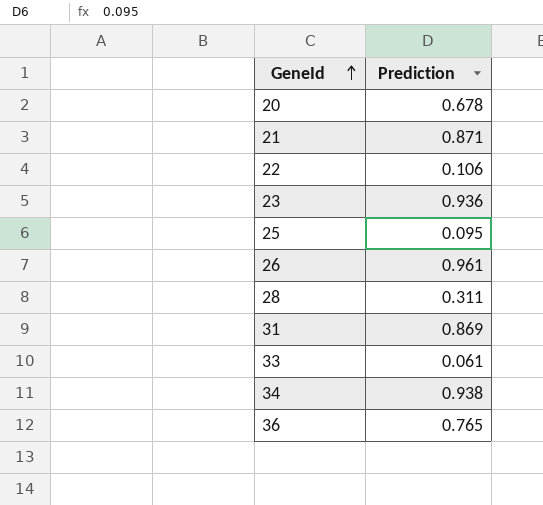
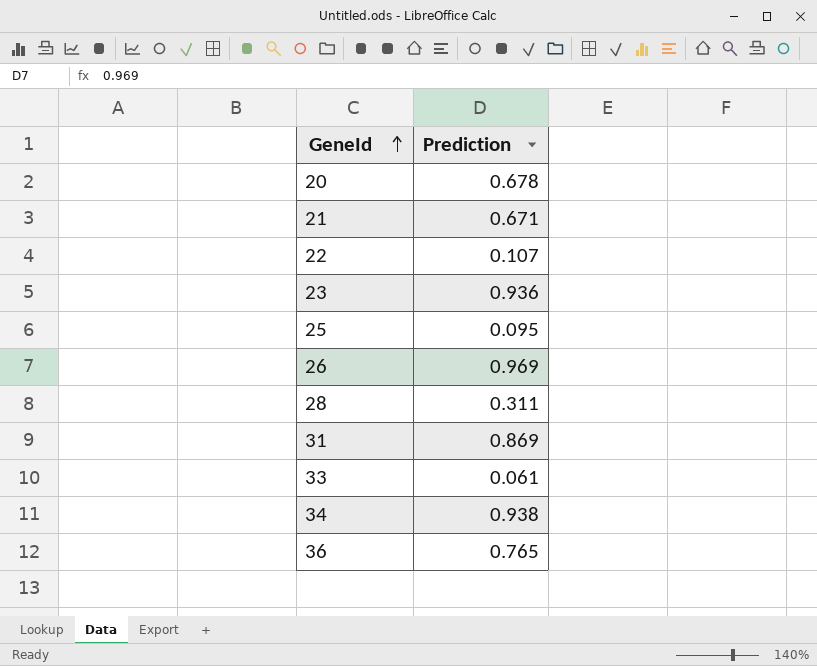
21 | Prediction: 0.871 -> 0.671
22 | Prediction: 0.106 -> 0.107
26 | Prediction: 0.961 -> 0.969

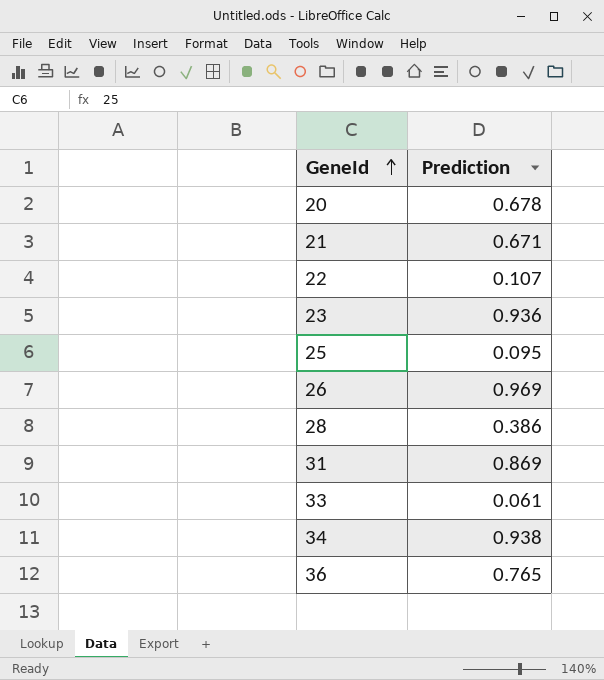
28 | Prediction: 0.311 -> 0.386

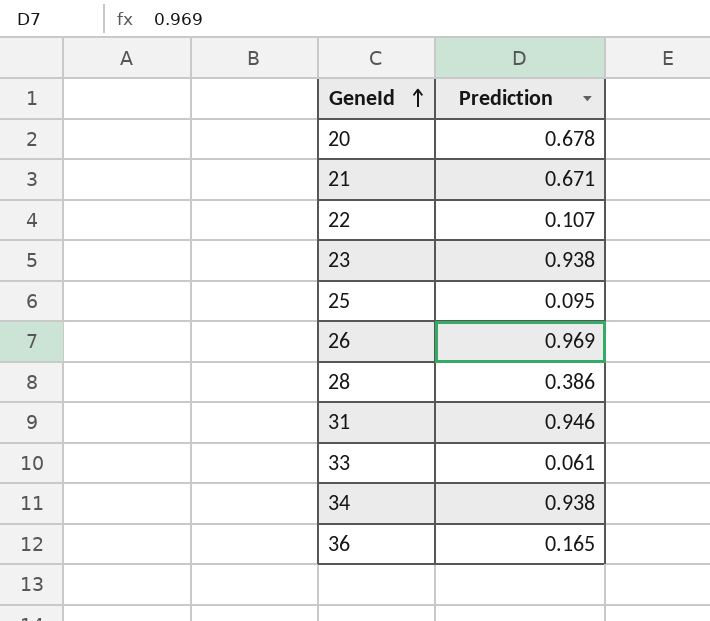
23 | Prediction: 0.936 -> 0.938
31 | Prediction: 0.869 -> 0.946
36 | Prediction: 0.765 -> 0.165

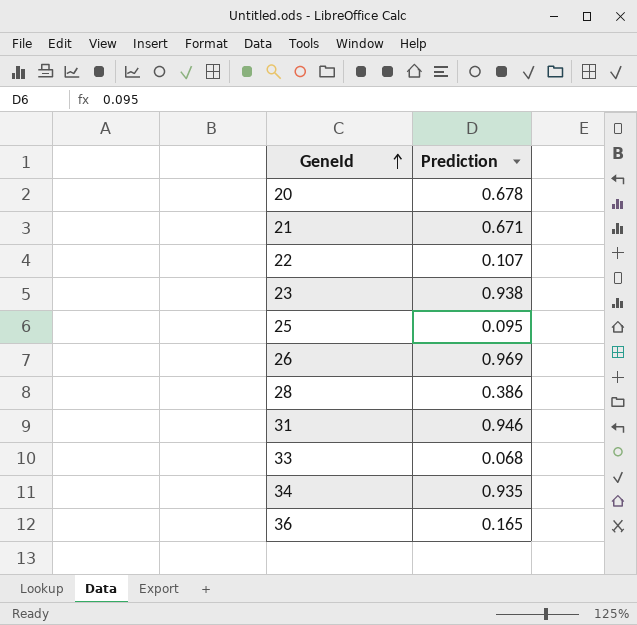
33 | Prediction: 0.061 -> 0.068
34 | Prediction: 0.938 -> 0.935

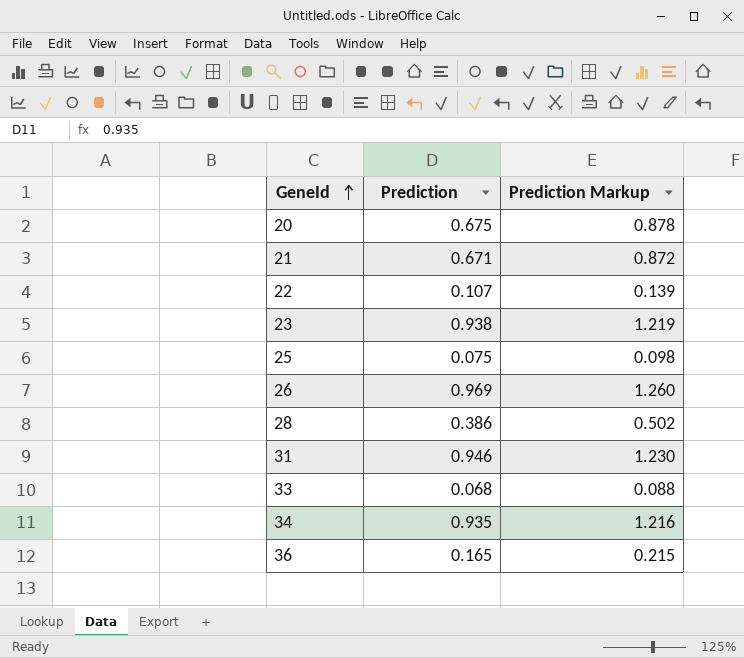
column Prediction Markup | formula: none -> [Prediction] * 1.3
20 | Prediction: 0.678 -> 0.675
25 | Prediction: 0.095 -> 0.075

